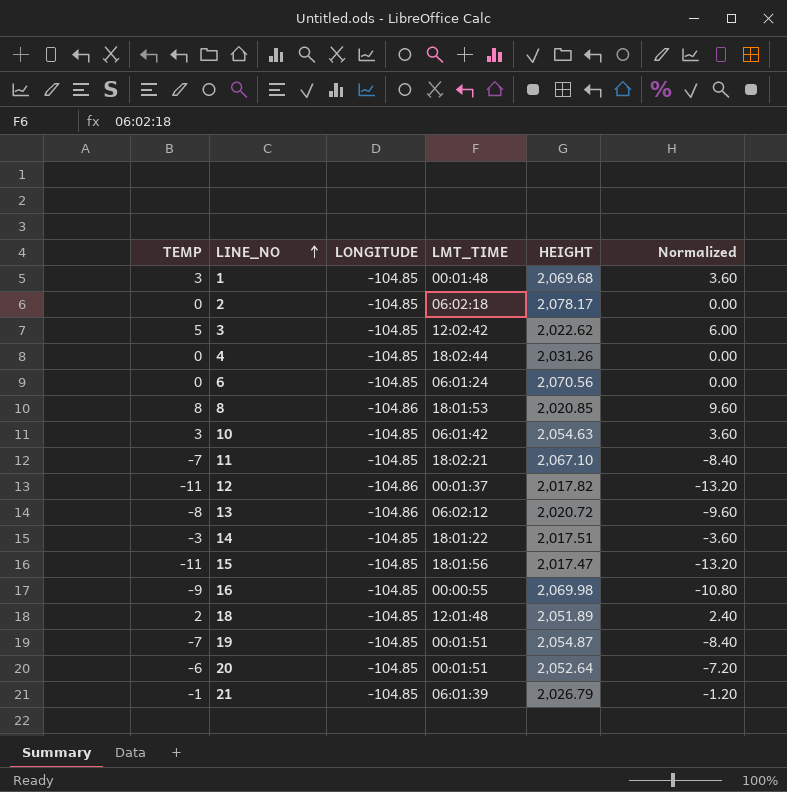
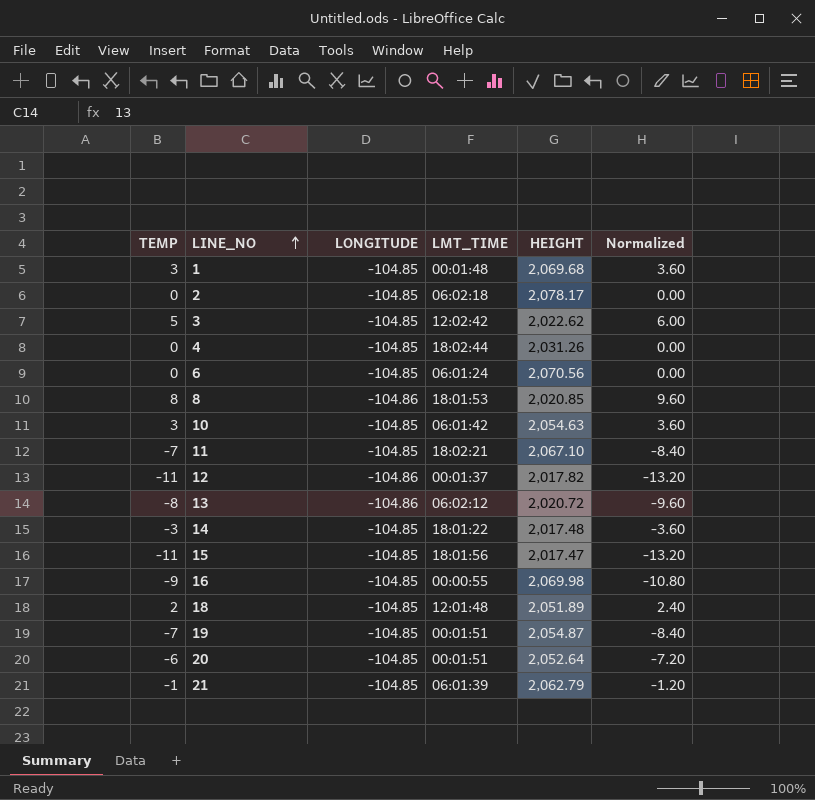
14 | HEIGHT: 2,017.51 -> 2,017.48
21 | HEIGHT: 2,026.79 -> 2,062.79

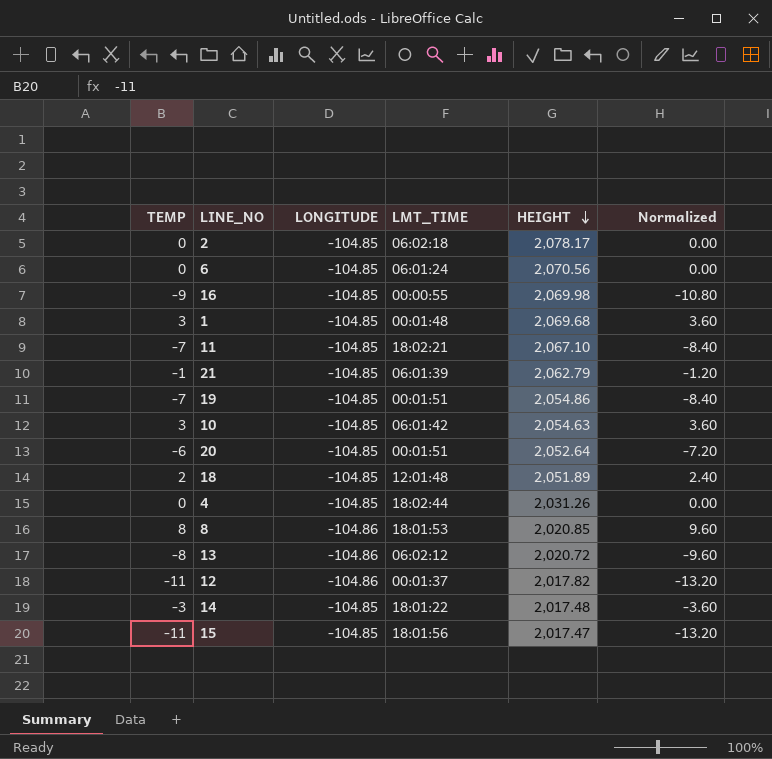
row order: LINE_NO ascending -> HEIGHT descending
row 3: 5 | -104.85 | 12:02:42 | 2,022.62 | 6.00 -> none
19 | HEIGHT: 2,054.87 -> 2,054.86

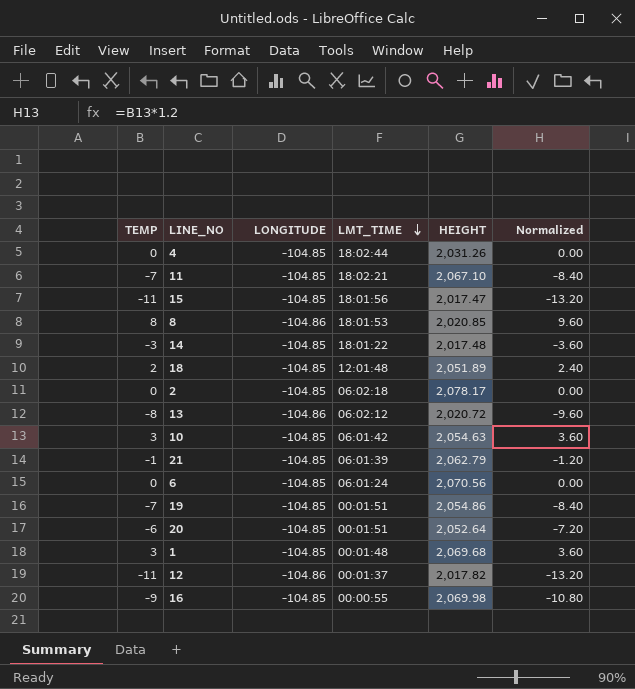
row order: HEIGHT descending -> LMT_TIME descending

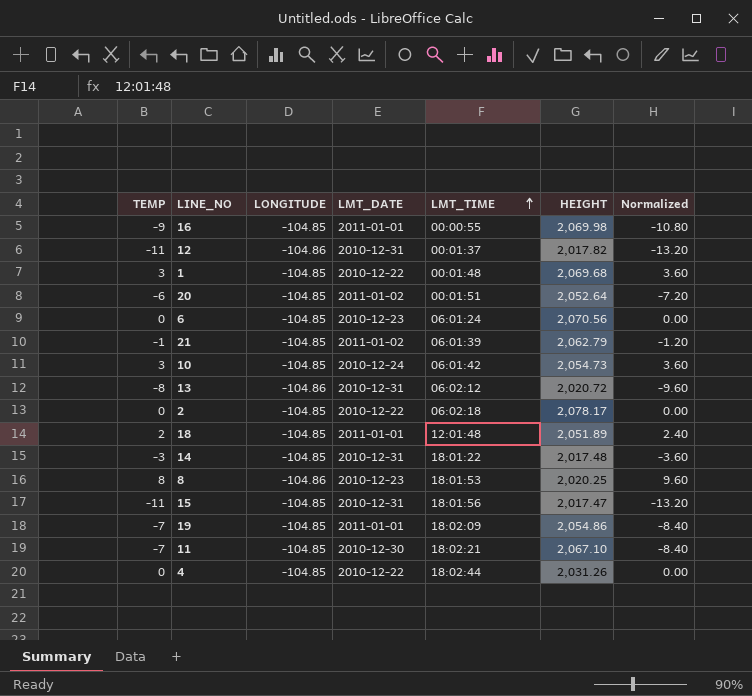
row order: LMT_TIME descending -> LMT_TIME ascending
column LMT_DATE | position: none -> 4
10 | HEIGHT: 2,054.63 -> 2,054.73
8 | HEIGHT: 2,020.85 -> 2,020.25
19 | LMT_TIME: 00:01:51 -> 18:02:09

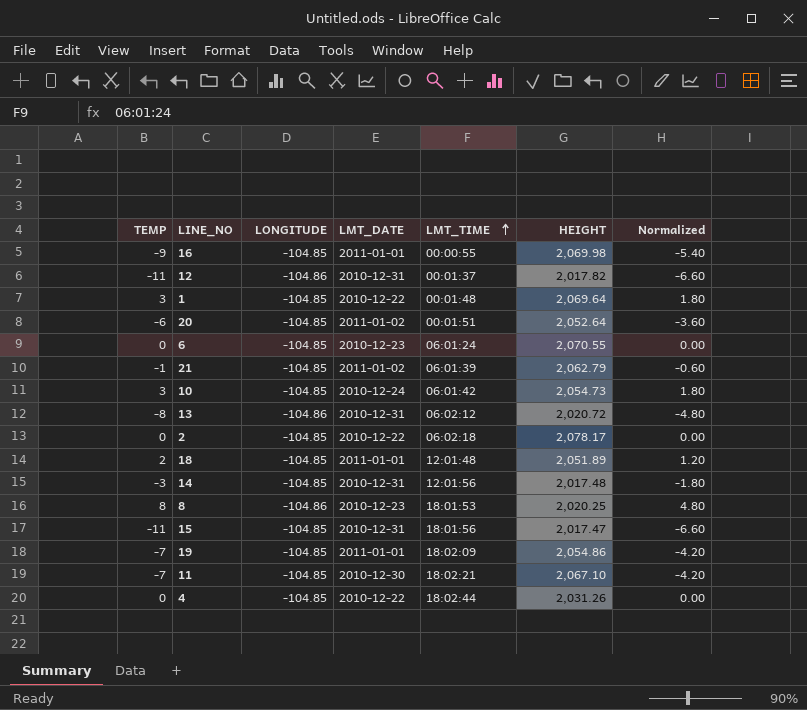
column Normalized | formula: [TEMP] * 1.2 -> [TEMP] * 0.6
1 | HEIGHT: 2,069.68 -> 2,069.64
6 | HEIGHT: 2,070.56 -> 2,070.55
14 | LMT_TIME: 18:01:22 -> 12:01:56

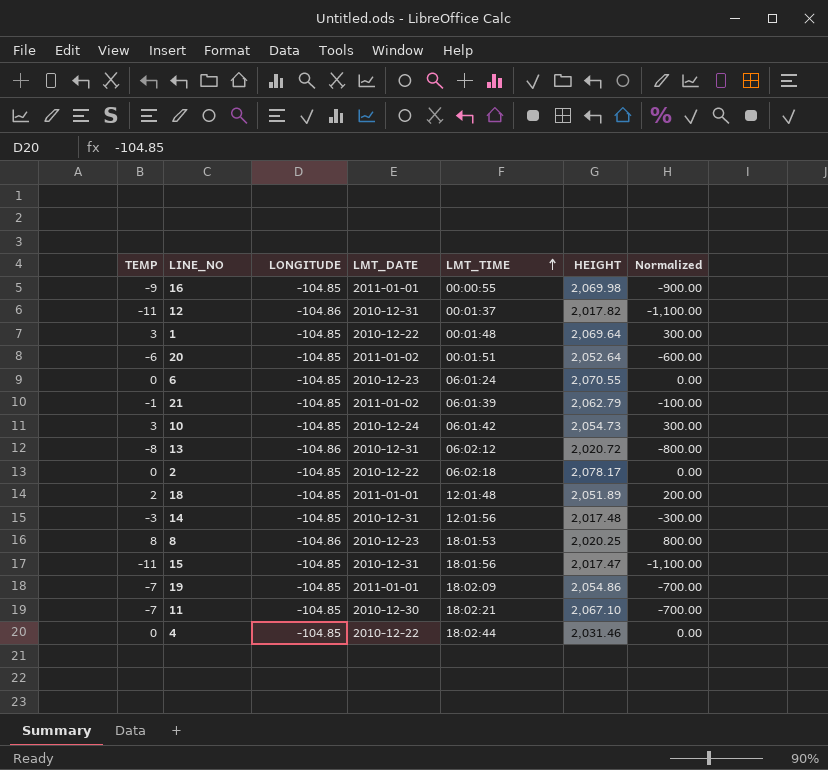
column Normalized | formula: [TEMP] * 0.6 -> [TEMP] * 100
4 | HEIGHT: 2,031.26 -> 2,031.46

